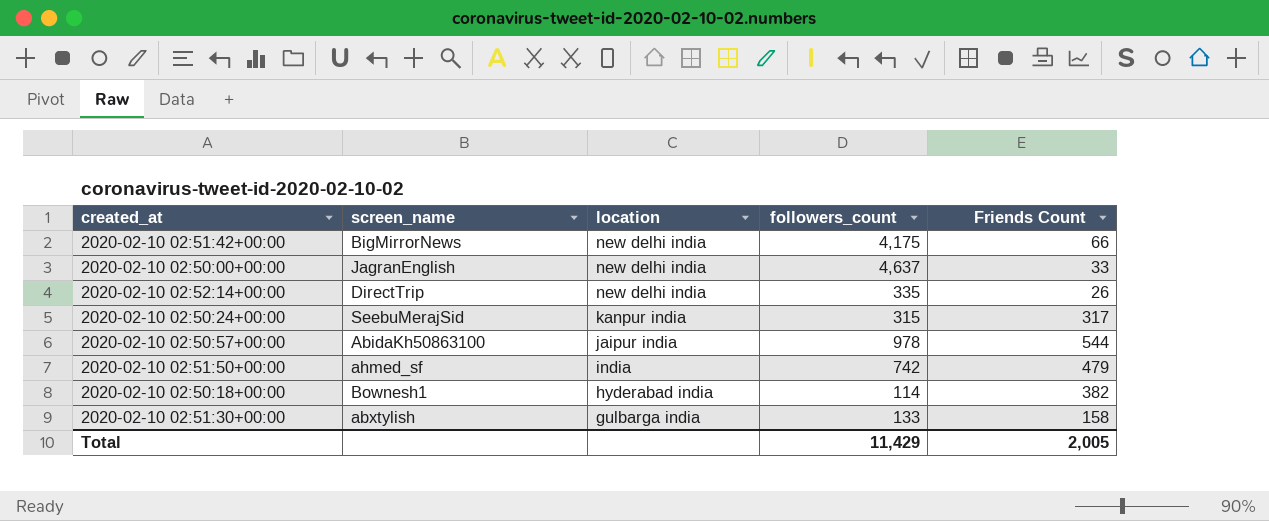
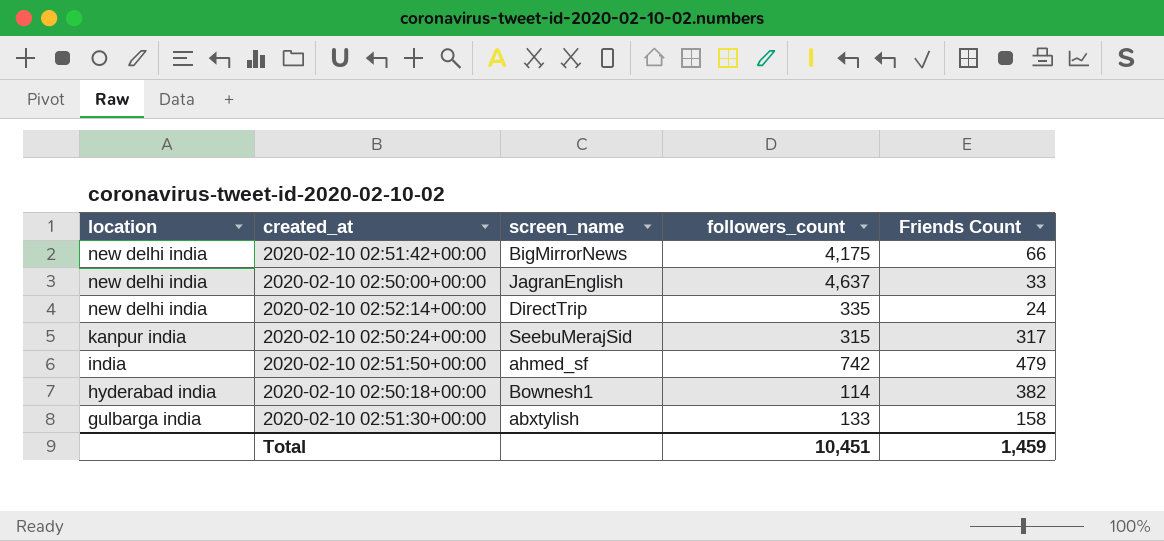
column location | position: 3 -> 1
row 2020-02-10 02:50:57+00:00: AbidaKh50863100 | jaipur india | 978 | 544 -> none
2020-02-10 02:52:14+00:00 | Friends Count: 26 -> 24
Total | followers_count: 11,429 -> 10,451
Total | Friends Count: 2,005 -> 1,459

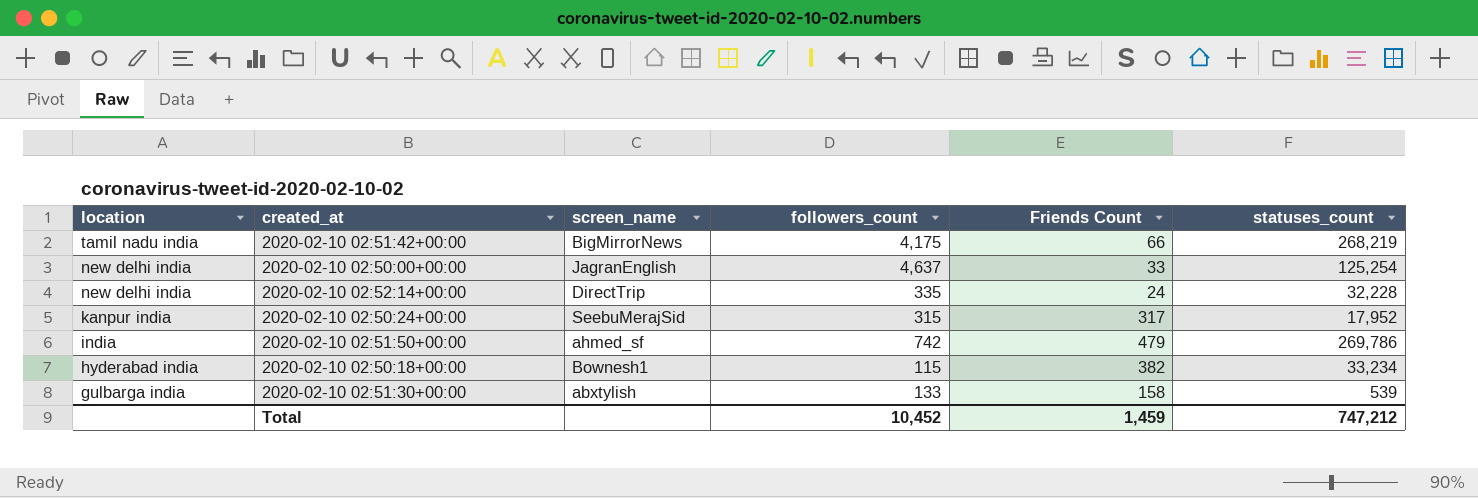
column statuses_count | position: none -> 6
2020-02-10 02:51:42+00:00 | location: new delhi india -> tamil nadu india
2020-02-10 02:50:18+00:00 | followers_count: 114 -> 115
Total | followers_count: 10,451 -> 10,452

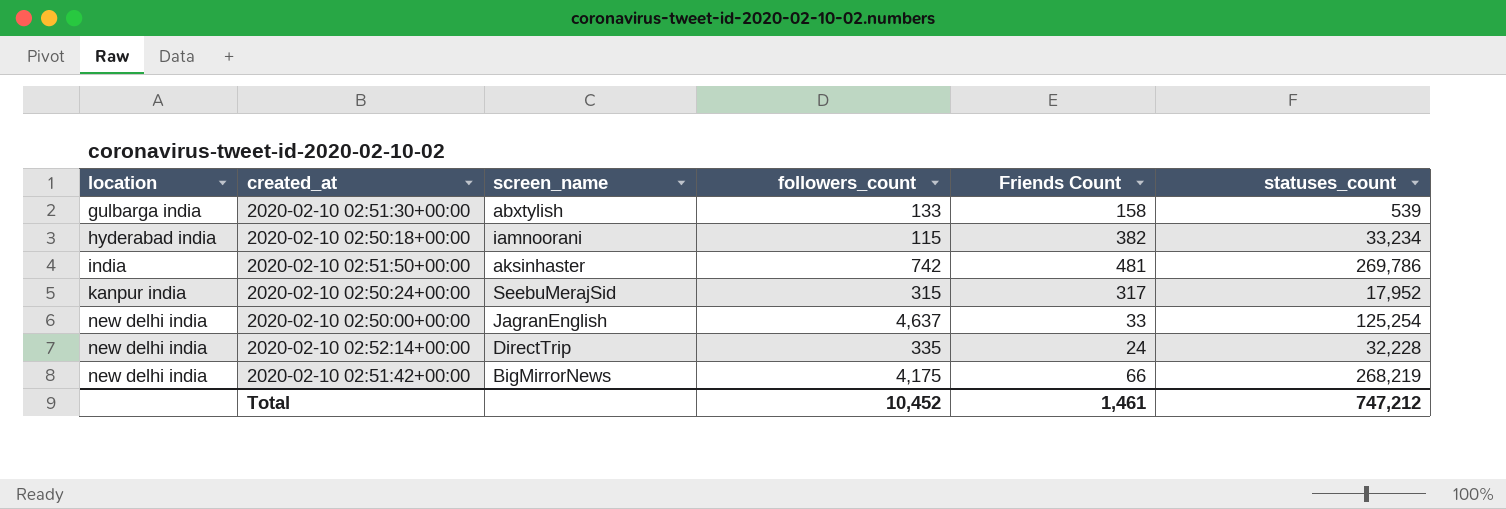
row order: location descending -> location ascending
2020-02-10 02:50:18+00:00 | screen_name: Bownesh1 -> iamnoorani
2020-02-10 02:51:50+00:00 | screen_name: ahmed_sf -> aksinhaster
2020-02-10 02:51:50+00:00 | Friends Count: 479 -> 481
2020-02-10 02:51:42+00:00 | location: tamil nadu india -> new delhi india
Total | Friends Count: 1,459 -> 1,461

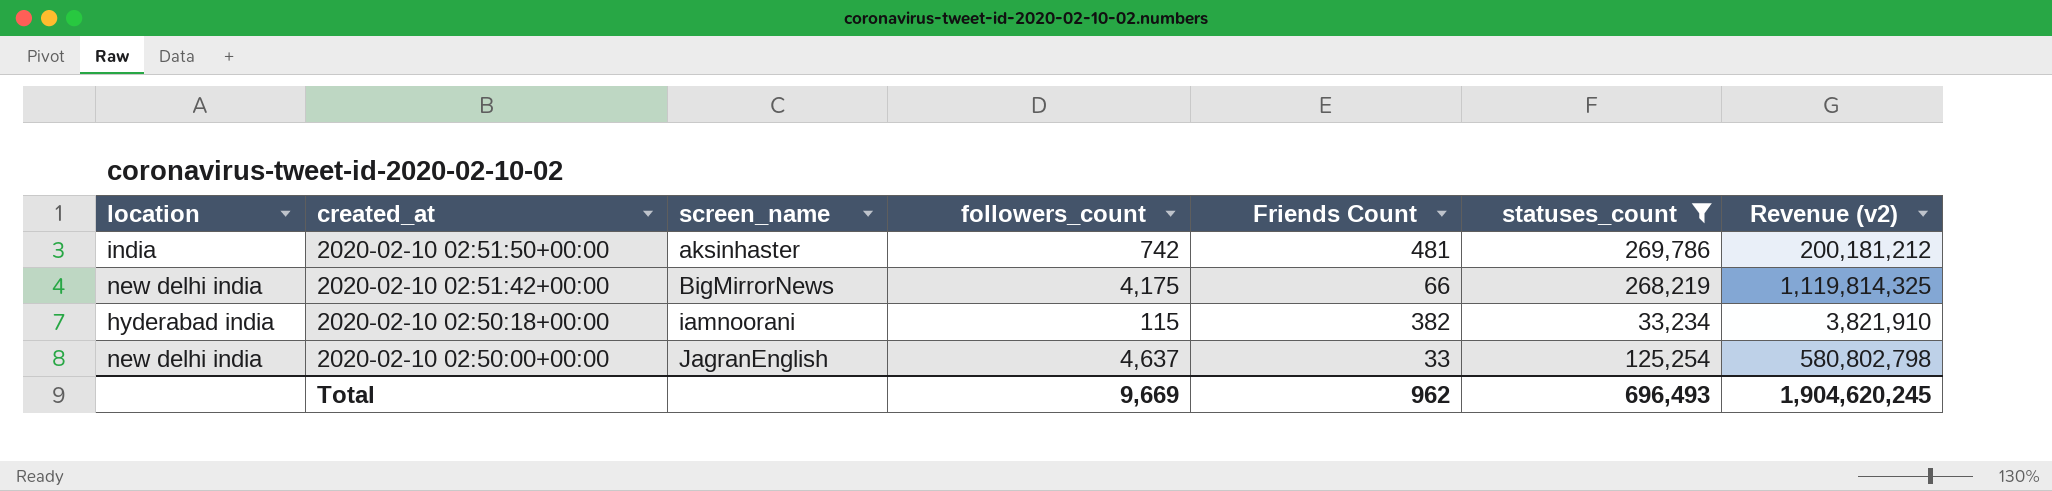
filter: none -> statuses_count >= 33,234
row order: location ascending -> created_at descending
column Revenue (v2) | formula: none -> [followers_count] * [statuses_count]
Total | followers_count: 10,452 -> 9,669
Total | Friends Count: 1,461 -> 962
Total | statuses_count: 747,212 -> 696,493

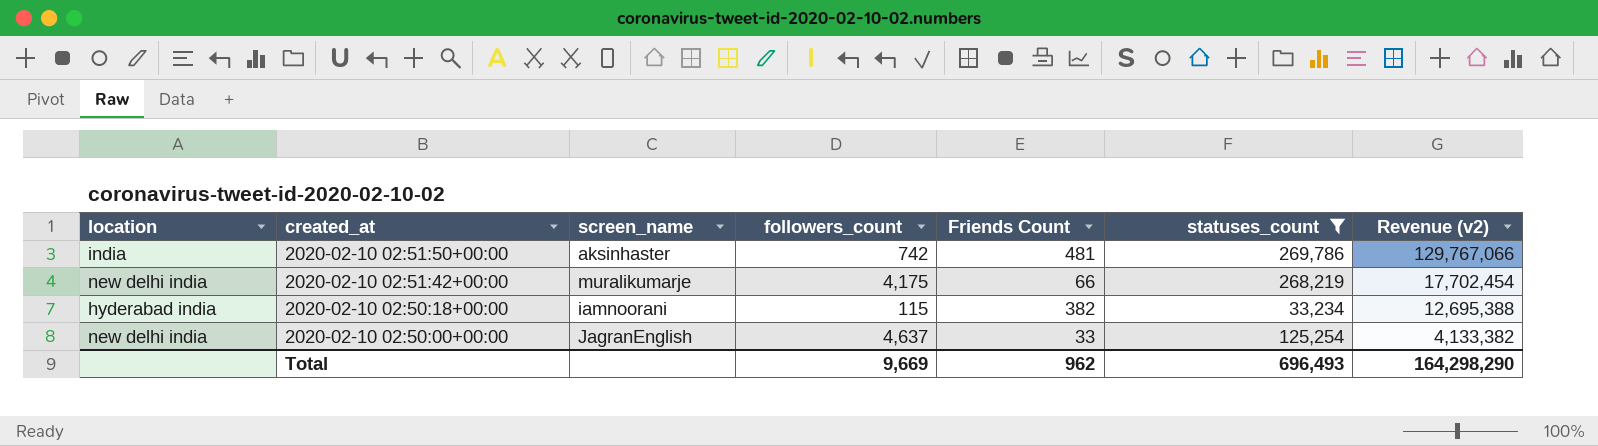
column Revenue (v2) | formula: [followers_count] * [statuses_count] -> [Friends Count] * [statuses_count]
2020-02-10 02:51:42+00:00 | screen_name: BigMirrorNews -> muralikumarje
Total | Revenue (v2): 1,904,620,245 -> 164,298,290

